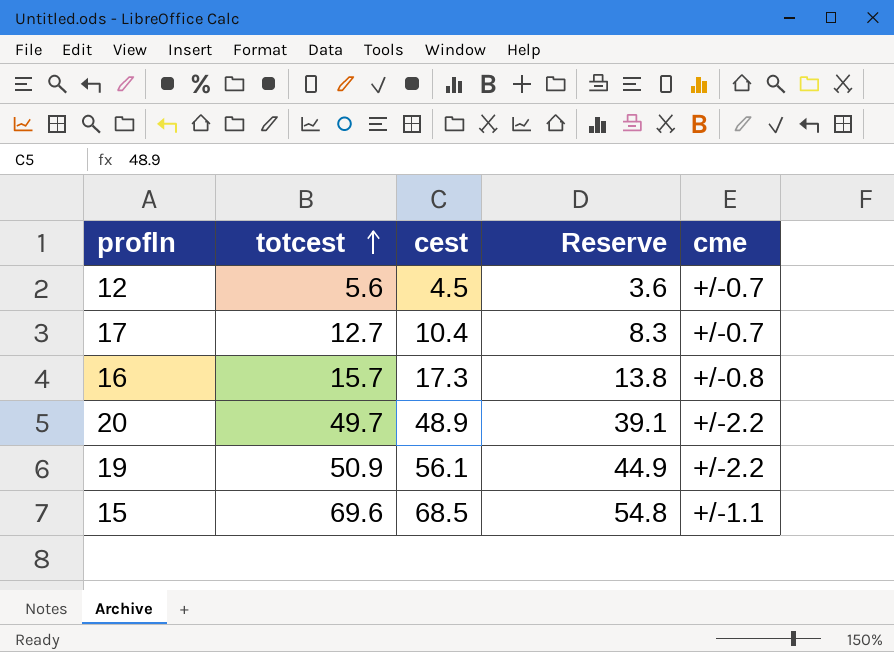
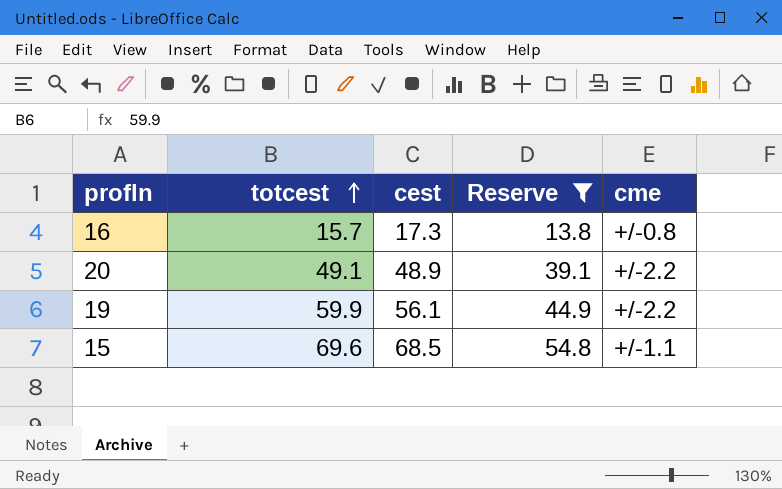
filter: none -> Reserve >= 13.8
20 | totcest: 49.7 -> 49.1
19 | totcest: 50.9 -> 59.9

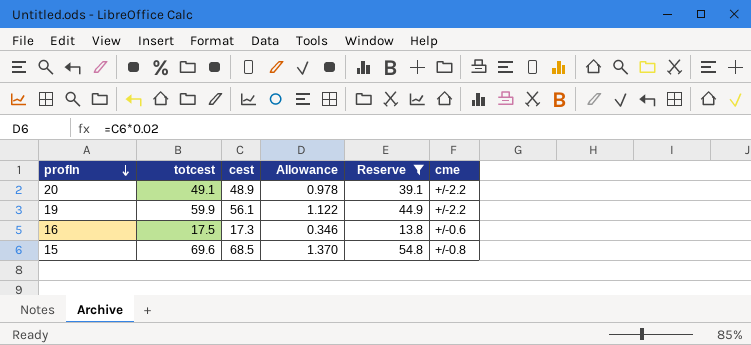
row order: totcest ascending -> profln descending
column Allowance | formula: none -> [cest] * 0.02
16 | totcest: 15.7 -> 17.5
16 | cme: +/-0.8 -> +/-0.6
15 | cme: +/-1.1 -> +/-0.8

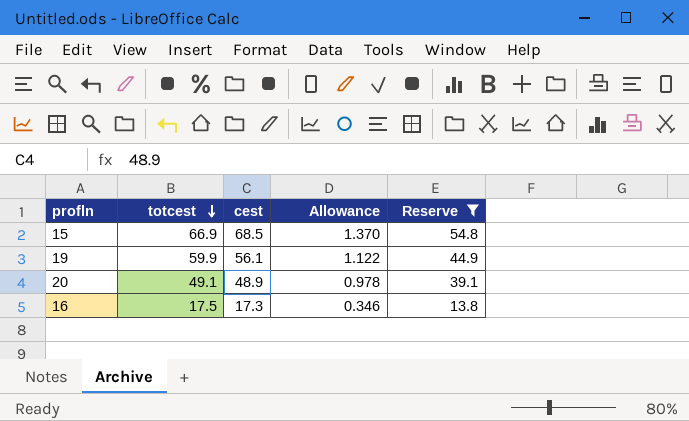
row order: profln descending -> totcest descending
column cme | position: 6 -> none
15 | totcest: 69.6 -> 66.9

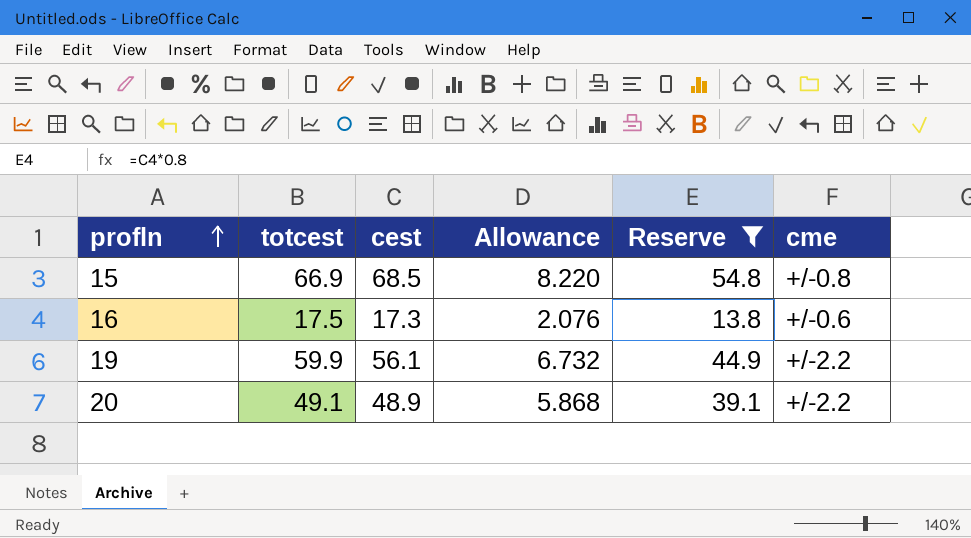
row order: totcest descending -> profln ascending
column Allowance | formula: [cest] * 0.02 -> [cest] * 0.12
column cme | position: none -> 6

